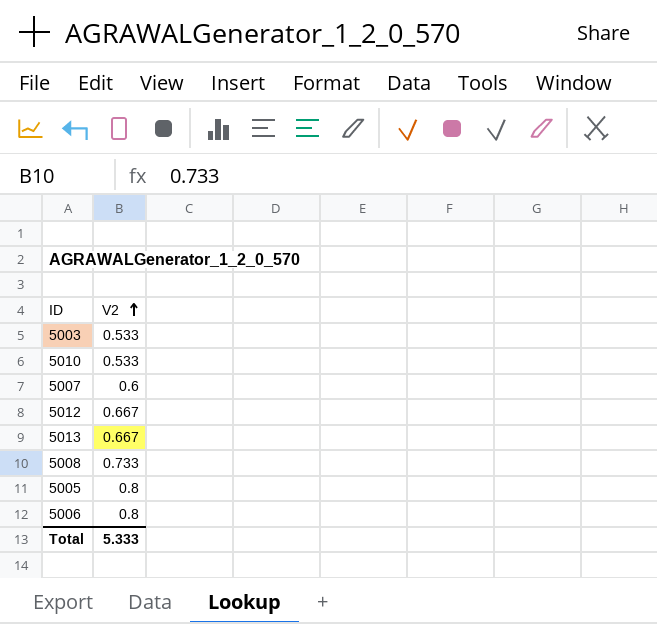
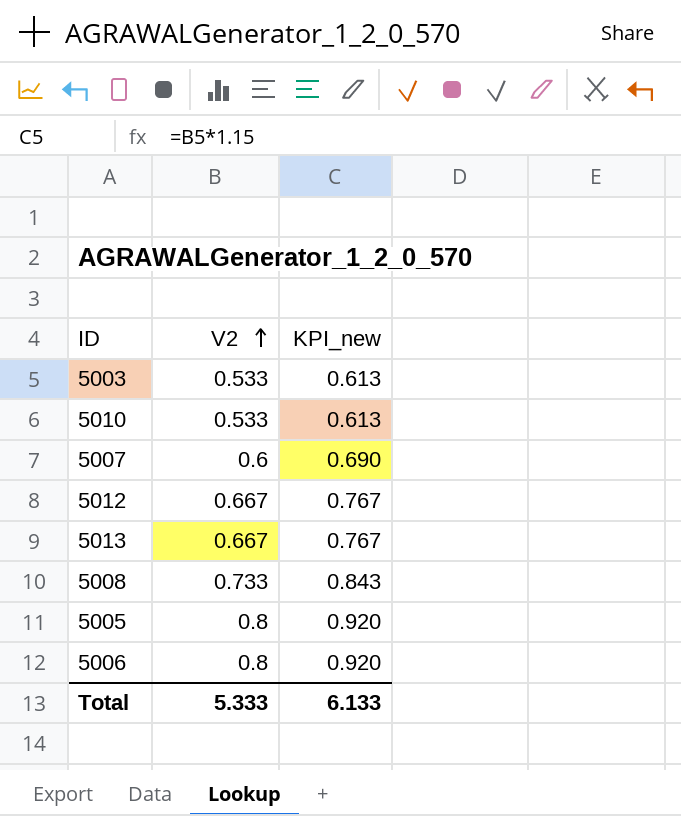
column KPI_new | formula: none -> [V2] * 1.15

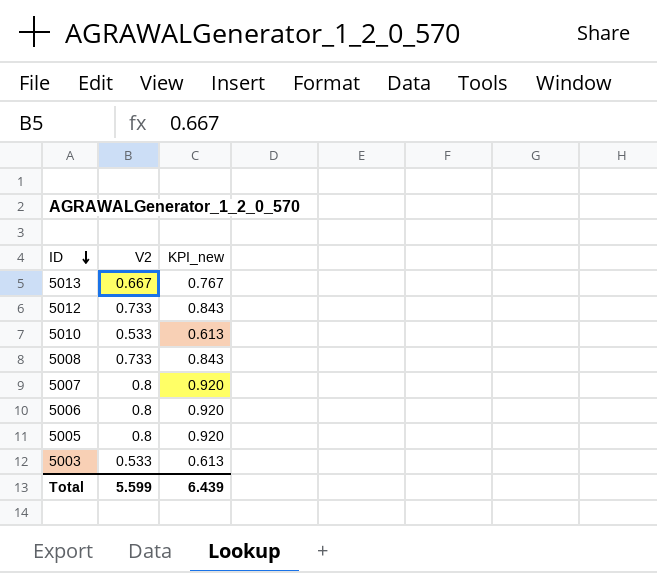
row order: V2 ascending -> ID descending
5012 | V2: 0.667 -> 0.733
5012 | KPI_new: 0.767 -> 0.843
5007 | V2: 0.6 -> 0.8
5007 | KPI_new: 0.690 -> 0.920
Total | V2: 5.333 -> 5.599
Total | KPI_new: 6.133 -> 6.439

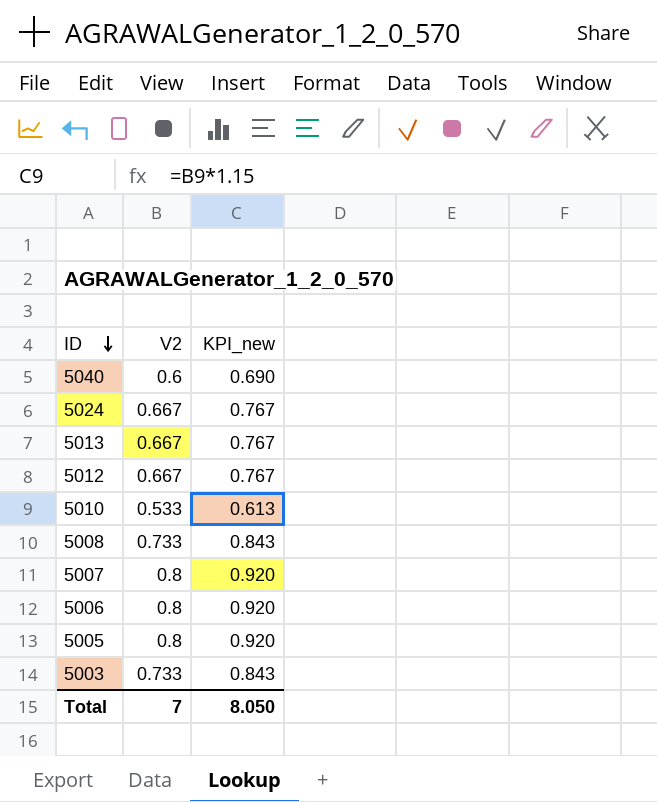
row 5040: none -> 0.6 | 0.690
row 5024: none -> 0.667 | 0.767
5012 | V2: 0.733 -> 0.667
5012 | KPI_new: 0.843 -> 0.767
5003 | V2: 0.533 -> 0.733
5003 | KPI_new: 0.613 -> 0.843
Total | V2: 5.599 -> 7
Total | KPI_new: 6.439 -> 8.050

